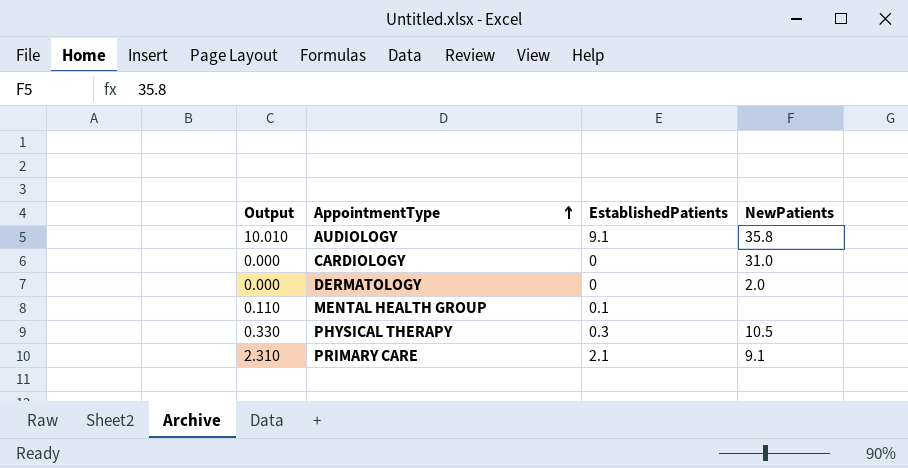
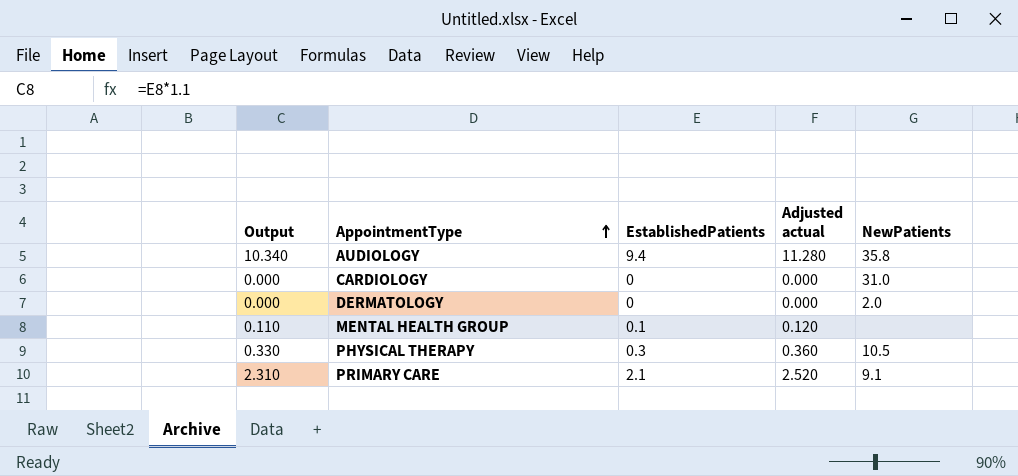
column Adjusted actual | formula: none -> [EstablishedPatients] * 1.2
AUDIOLOGY | Output: 10.010 -> 10.340
AUDIOLOGY | EstablishedPatients: 9.1 -> 9.4

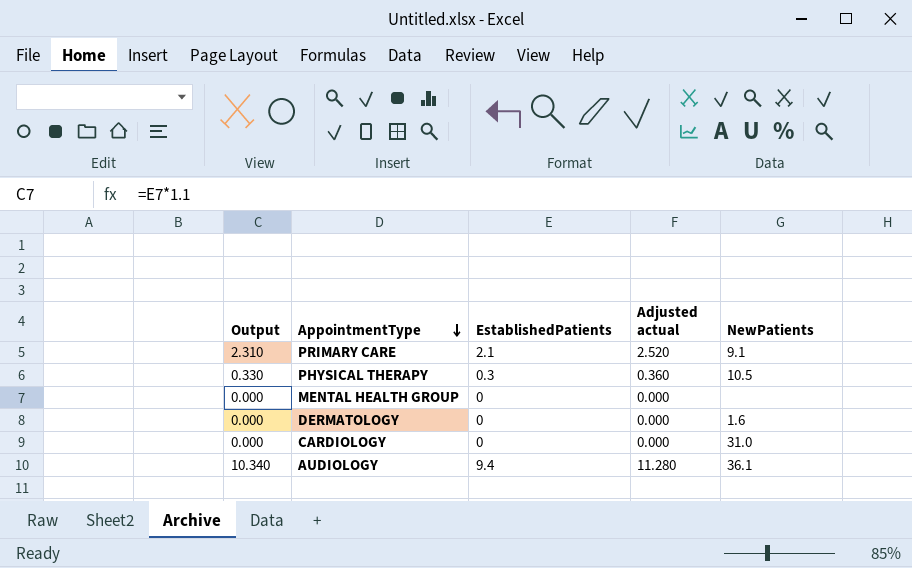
row order: AppointmentType ascending -> AppointmentType descending
MENTAL HEALTH GROUP | Output: 0.110 -> 0.000
MENTAL HEALTH GROUP | EstablishedPatients: 0.1 -> 0
MENTAL HEALTH GROUP | Adjusted actual: 0.120 -> 0.000
DERMATOLOGY | NewPatients: 2.0 -> 1.6
AUDIOLOGY | NewPatients: 35.8 -> 36.1

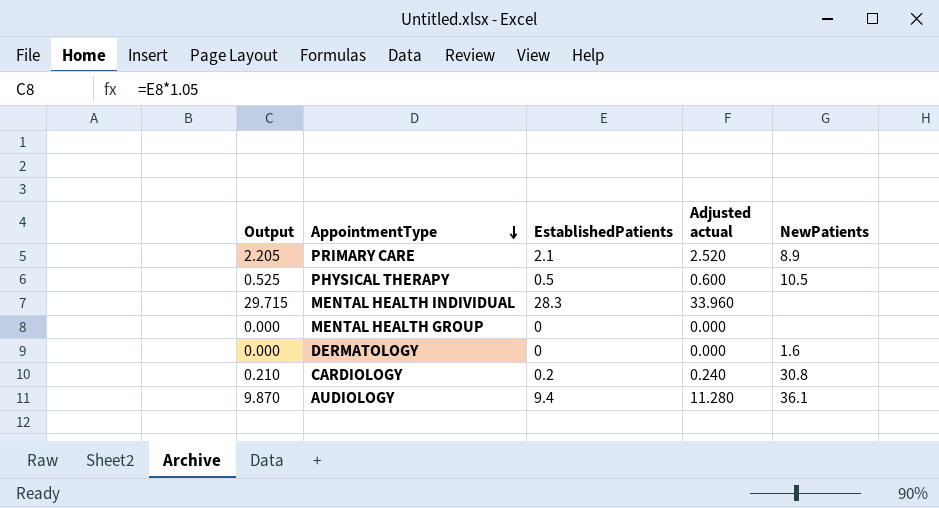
column Output | formula: [EstablishedPatients] * 1.1 -> [EstablishedPatients] * 1.05
PRIMARY CARE | NewPatients: 9.1 -> 8.9
PHYSICAL THERAPY | EstablishedPatients: 0.3 -> 0.5
PHYSICAL THERAPY | Adjusted actual: 0.360 -> 0.600
row MENTAL HEALTH INDIVIDUAL: none -> 29.715 | 28.3 | 33.960 | none
CARDIOLOGY | EstablishedPatients: 0 -> 0.2
CARDIOLOGY | Adjusted actual: 0.000 -> 0.240
CARDIOLOGY | NewPatients: 31.0 -> 30.8

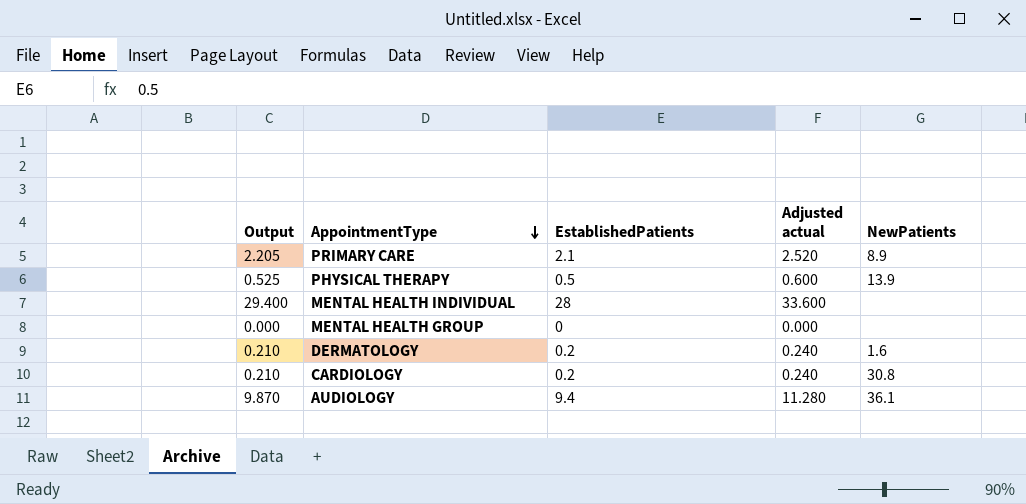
PHYSICAL THERAPY | NewPatients: 10.5 -> 13.9
MENTAL HEALTH INDIVIDUAL | Output: 29.715 -> 29.400
MENTAL HEALTH INDIVIDUAL | EstablishedPatients: 28.3 -> 28
MENTAL HEALTH INDIVIDUAL | Adjusted actual: 33.960 -> 33.600
DERMATOLOGY | Output: 0.000 -> 0.210
DERMATOLOGY | EstablishedPatients: 0 -> 0.2
DERMATOLOGY | Adjusted actual: 0.000 -> 0.240

